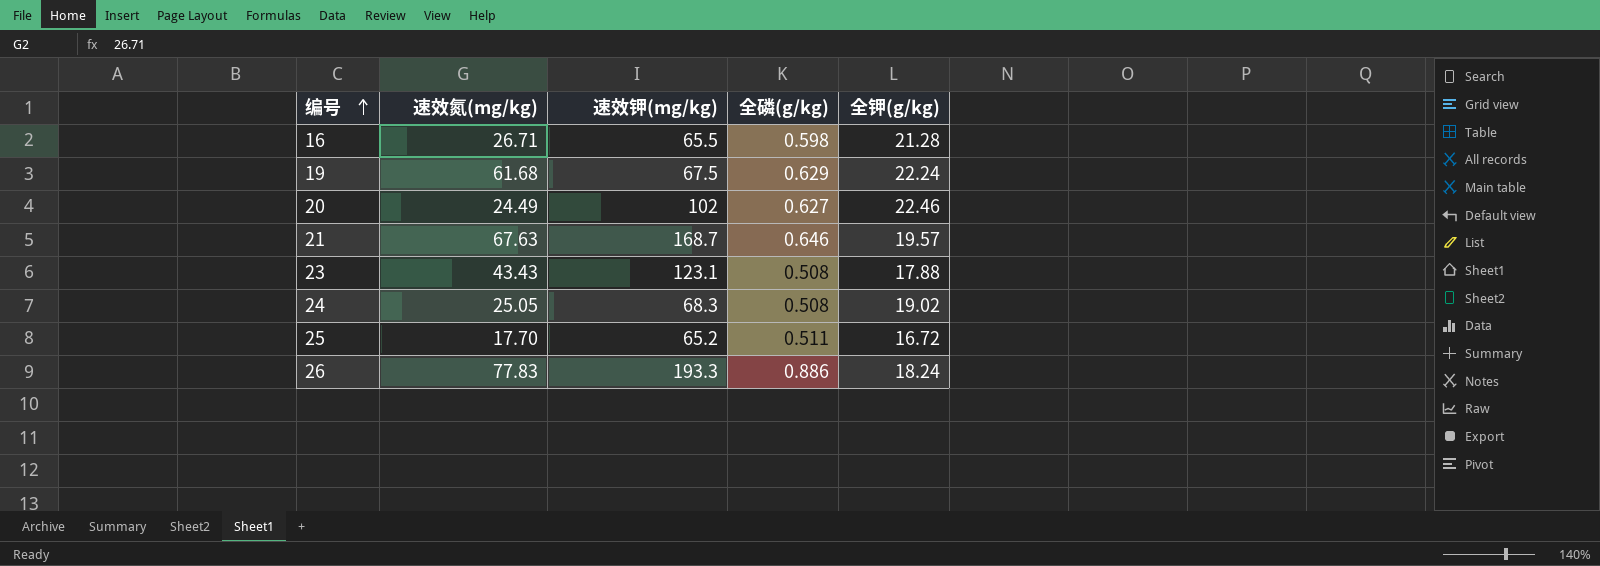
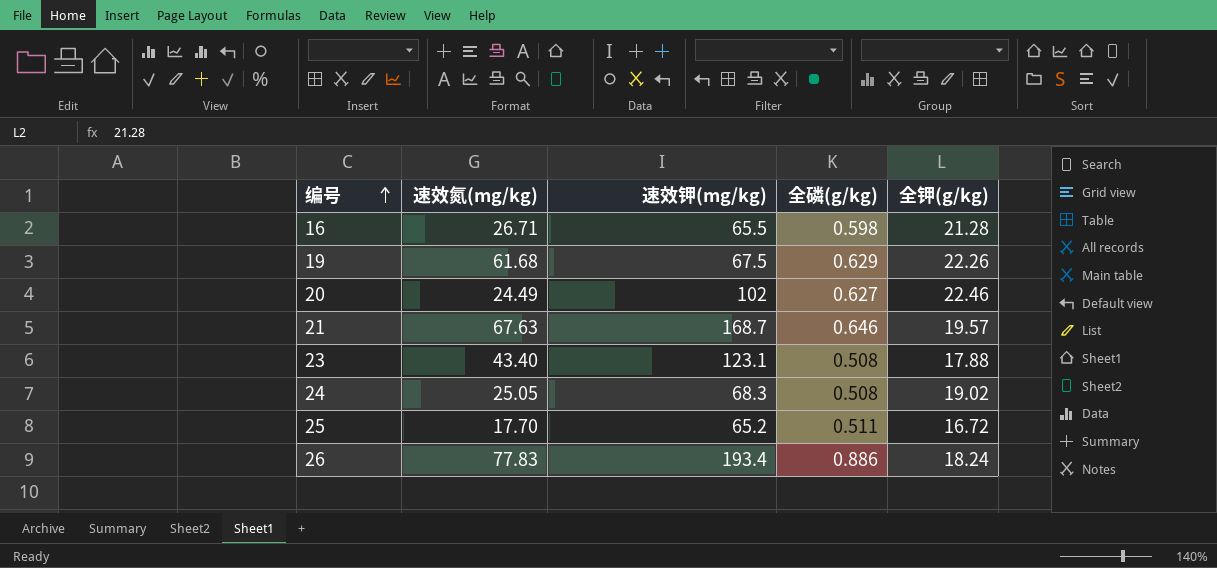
19 | 全钾(g/kg): 22.24 -> 22.26
23 | 速效氮(mg/kg): 43.43 -> 43.40
26 | 速效钾(mg/kg): 193.3 -> 193.4

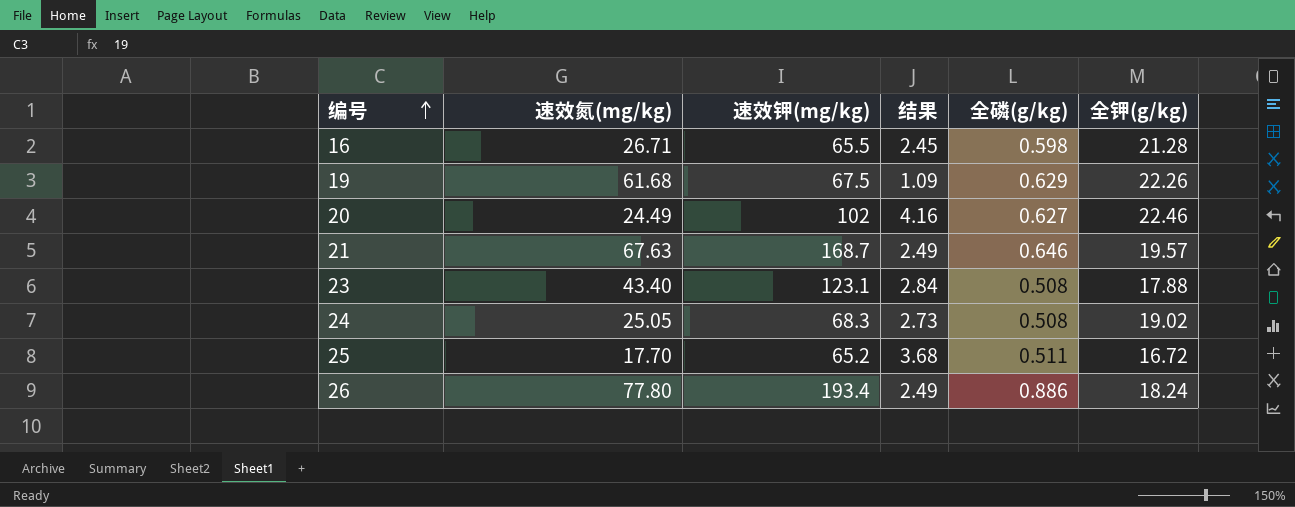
column 结果 | formula: none -> [速效钾(mg/kg)] / [速效氮(mg/kg)]
26 | 速效氮(mg/kg): 77.83 -> 77.80

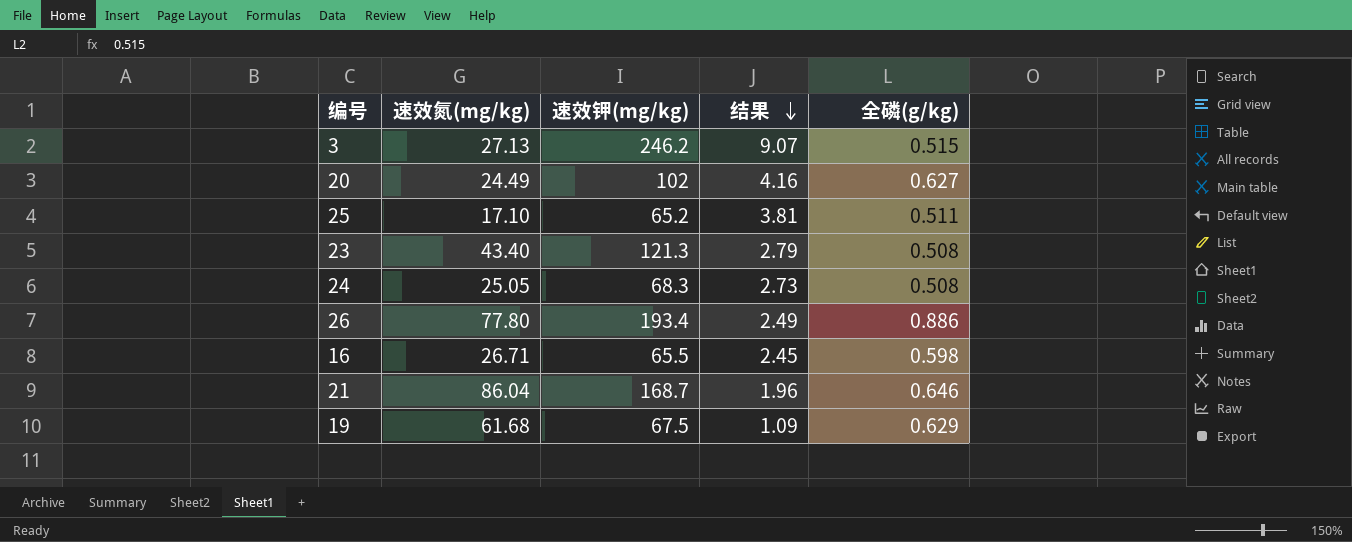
row order: 编号 ascending -> 结果 descending
column 全钾(g/kg) | position: 6 -> none
row 3: none -> 27.13 | 246.2 | 9.07 | 0.515
25 | 速效氮(mg/kg): 17.70 -> 17.10
25 | 结果: 3.68 -> 3.81
23 | 速效钾(mg/kg): 123.1 -> 121.3
23 | 结果: 2.84 -> 2.79
21 | 速效氮(mg/kg): 67.63 -> 86.04
21 | 结果: 2.49 -> 1.96

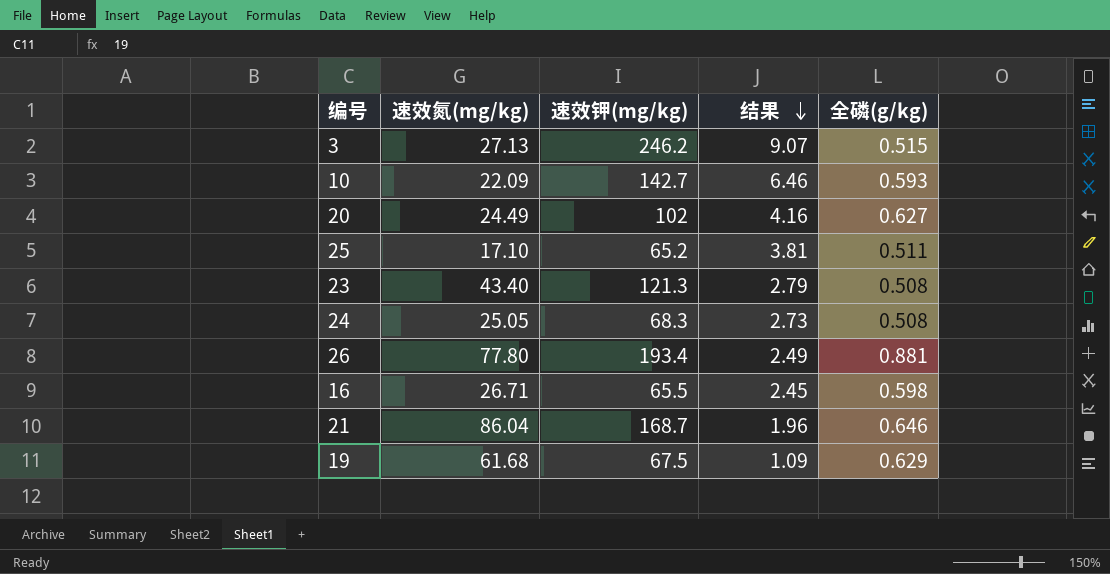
row 10: none -> 22.09 | 142.7 | 6.46 | 0.593
26 | 全磷(g/kg): 0.886 -> 0.881

